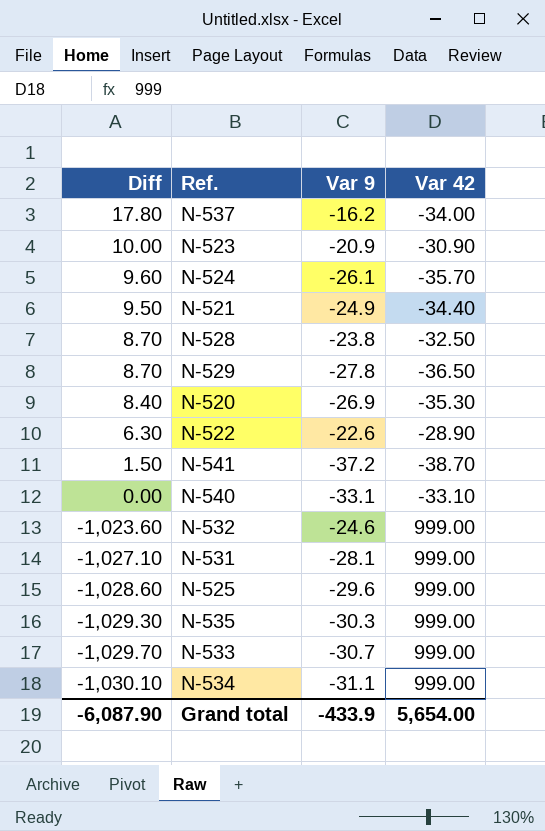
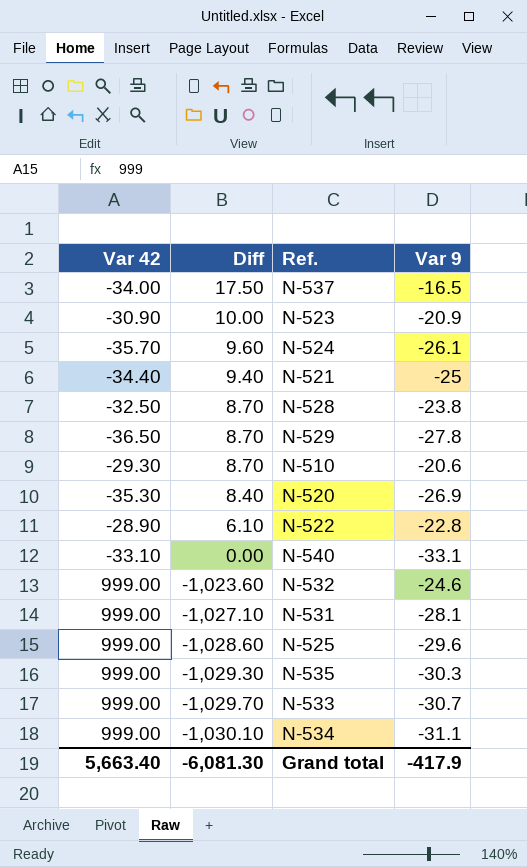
column Var 42 | position: 4 -> 1
row N-541: 1.50 | -37.2 | -38.70 -> none
N-537 | Diff: 17.80 -> 17.50
N-537 | Var 9: -16.2 -> -16.5
N-521 | Diff: 9.50 -> 9.40
N-521 | Var 9: -24.9 -> -25
row N-510: none -> -29.30 | 8.70 | -20.6
N-522 | Diff: 6.30 -> 6.10
N-522 | Var 9: -22.6 -> -22.8
Grand total | Var 42: 5,654.00 -> 5,663.40
Grand total | Diff: -6,087.90 -> -6,081.30
Grand total | Var 9: -433.9 -> -417.9

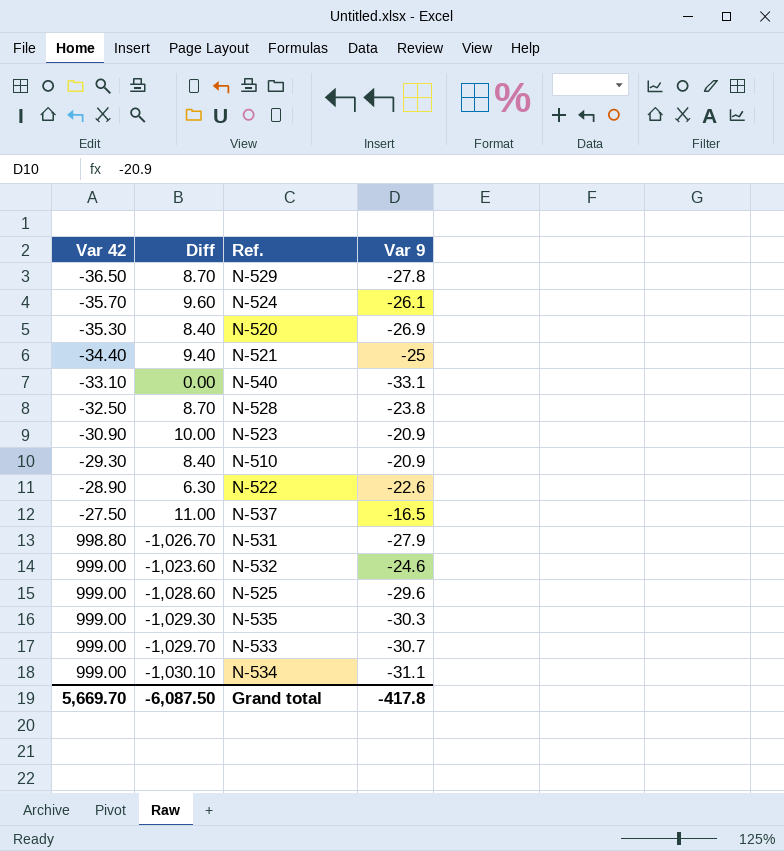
row order: Diff descending -> Var 42 ascending
N-510 | Diff: 8.70 -> 8.40
N-510 | Var 9: -20.6 -> -20.9
N-522 | Diff: 6.10 -> 6.30
N-522 | Var 9: -22.8 -> -22.6
N-537 | Var 42: -34.00 -> -27.50
N-537 | Diff: 17.50 -> 11.00
N-531 | Var 42: 999.00 -> 998.80
N-531 | Diff: -1,027.10 -> -1,026.70
N-531 | Var 9: -28.1 -> -27.9
Grand total | Var 42: 5,663.40 -> 5,669.70
Grand total | Diff: -6,081.30 -> -6,087.50
Grand total | Var 9: -417.9 -> -417.8

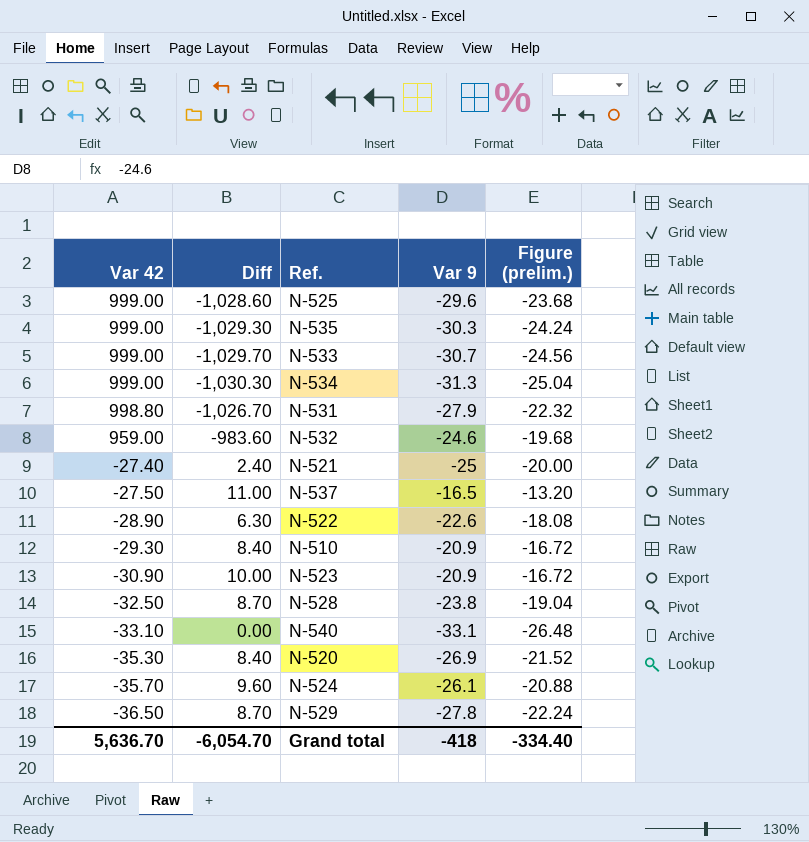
row order: Var 42 ascending -> Var 42 descending
column Figure (prelim.) | formula: none -> [Var 9] * 0.8
N-534 | Diff: -1,030.10 -> -1,030.30
N-534 | Var 9: -31.1 -> -31.3
N-532 | Var 42: 999.00 -> 959.00
N-532 | Diff: -1,023.60 -> -983.60
N-521 | Var 42: -34.40 -> -27.40
N-521 | Diff: 9.40 -> 2.40
Grand total | Var 42: 5,669.70 -> 5,636.70
Grand total | Diff: -6,087.50 -> -6,054.70
Grand total | Var 9: -417.8 -> -418

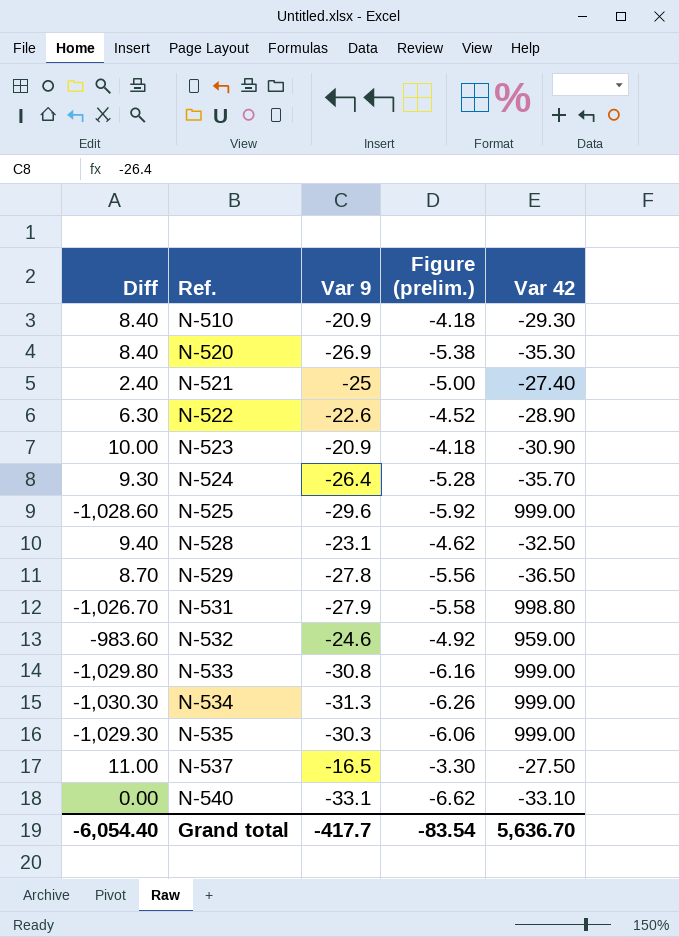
row order: Var 42 descending -> Ref. ascending
column Figure (prelim.) | formula: [Var 9] * 0.8 -> [Var 9] * 0.2
column Var 42 | position: 1 -> 5
N-524 | Diff: 9.60 -> 9.30
N-524 | Var 9: -26.1 -> -26.4
N-528 | Diff: 8.70 -> 9.40
N-528 | Var 9: -23.8 -> -23.1
N-533 | Diff: -1,029.70 -> -1,029.80
N-533 | Var 9: -30.7 -> -30.8
Grand total | Diff: -6,054.70 -> -6,054.40
Grand total | Var 9: -418 -> -417.7
Grand total | Figure (prelim.): -334.40 -> -83.54

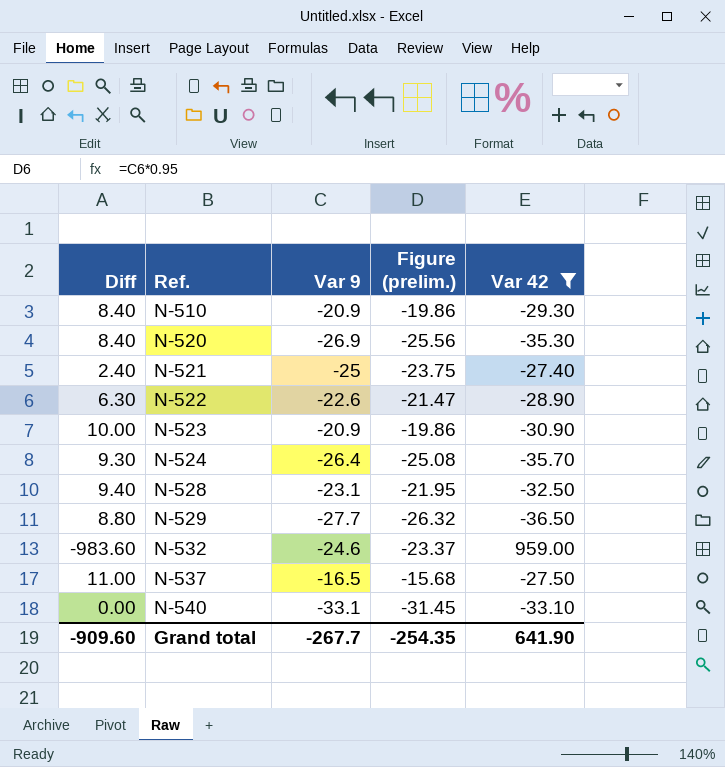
filter: none -> Var 42 <= 959.00
column Figure (prelim.) | formula: [Var 9] * 0.2 -> [Var 9] * 0.95
N-529 | Diff: 8.70 -> 8.80
N-529 | Var 9: -27.8 -> -27.7
Grand total | Diff: -6,054.40 -> -909.60
Grand total | Var 9: -417.7 -> -267.7
Grand total | Figure (prelim.): -83.54 -> -254.35
Grand total | Var 42: 5,636.70 -> 641.90

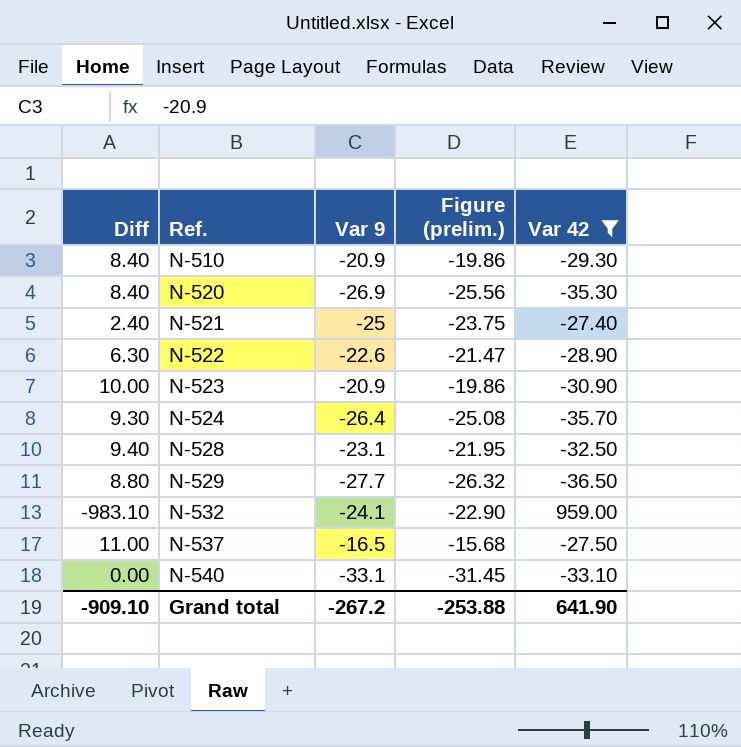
N-532 | Diff: -983.60 -> -983.10
N-532 | Var 9: -24.6 -> -24.1
N-532 | Figure (prelim.): -23.37 -> -22.90
Grand total | Diff: -909.60 -> -909.10
Grand total | Var 9: -267.7 -> -267.2
Grand total | Figure (prelim.): -254.35 -> -253.88

